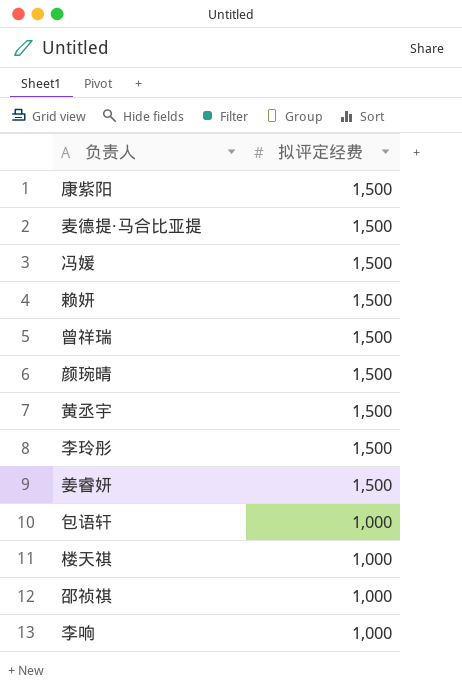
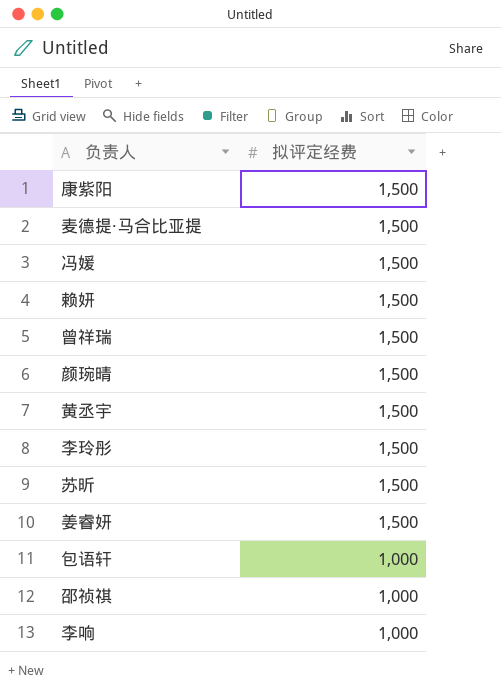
row 楼天祺: 1,000 -> none
row 苏昕: none -> 1,500

